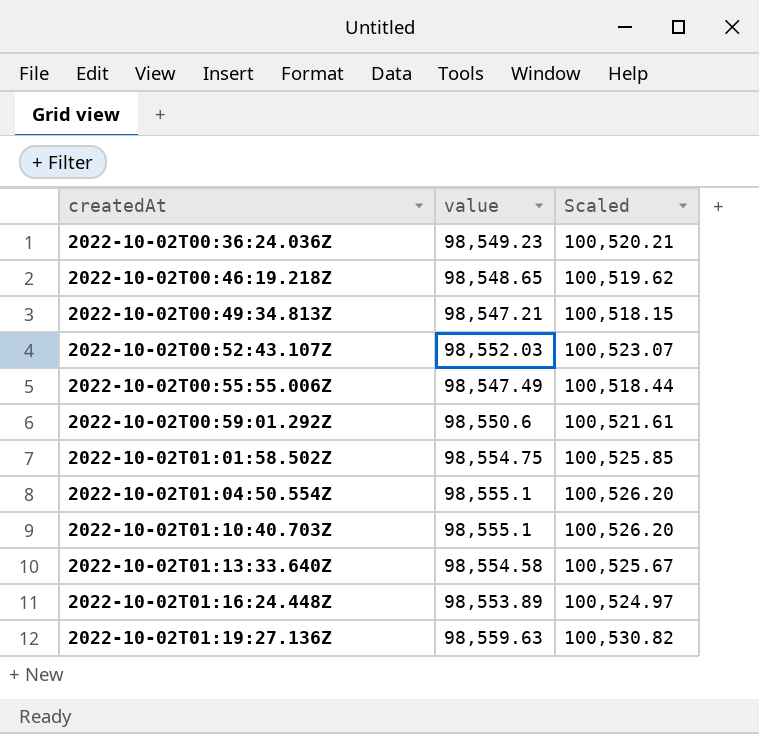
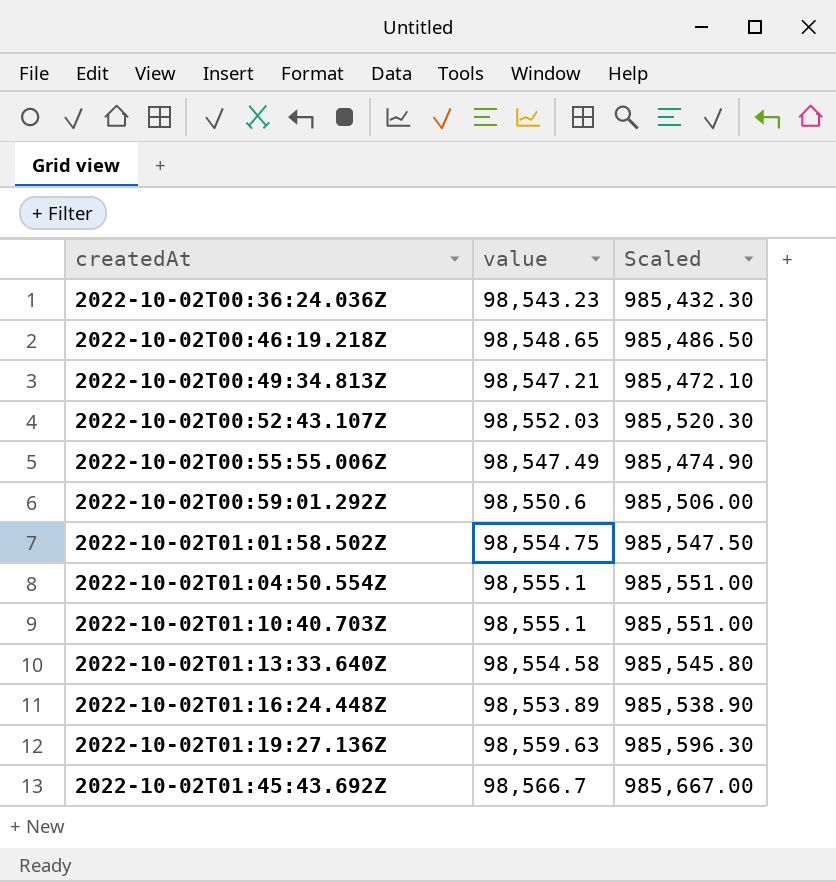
column Scaled | formula: [value] * 1.02 -> [value] * 10
2022-10-02T00:36:24.036Z | value: 98,549.23 -> 98,543.23
row 2022-10-02T01:45:43.692Z: none -> 98,566.7 | 985,667.00

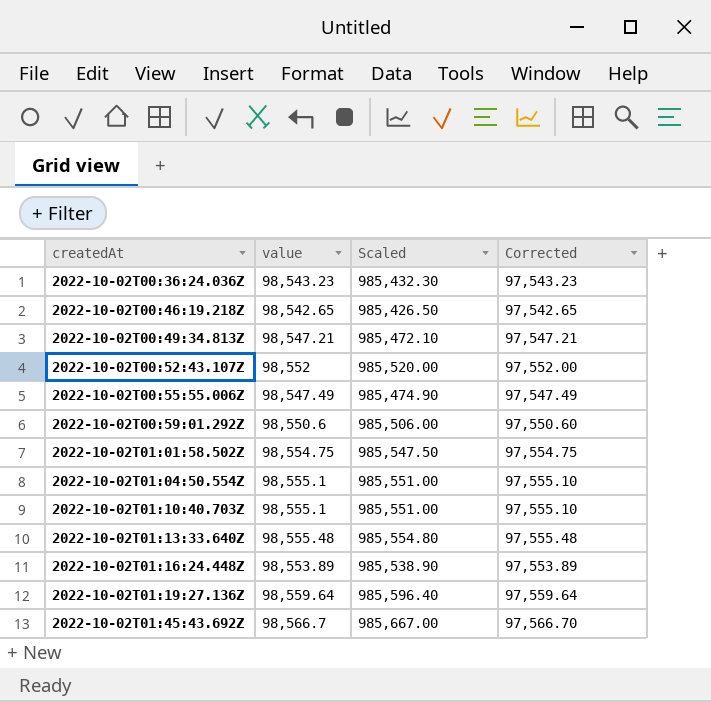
column Corrected | formula: none -> [value] - 1000
2022-10-02T00:46:19.218Z | value: 98,548.65 -> 98,542.65
2022-10-02T00:46:19.218Z | Scaled: 985,486.50 -> 985,426.50
2022-10-02T00:52:43.107Z | value: 98,552.03 -> 98,552
2022-10-02T00:52:43.107Z | Scaled: 985,520.30 -> 985,520.00
2022-10-02T01:13:33.640Z | value: 98,554.58 -> 98,555.48
2022-10-02T01:13:33.640Z | Scaled: 985,545.80 -> 985,554.80
2022-10-02T01:19:27.136Z | value: 98,559.63 -> 98,559.64
2022-10-02T01:19:27.136Z | Scaled: 985,596.30 -> 985,596.40

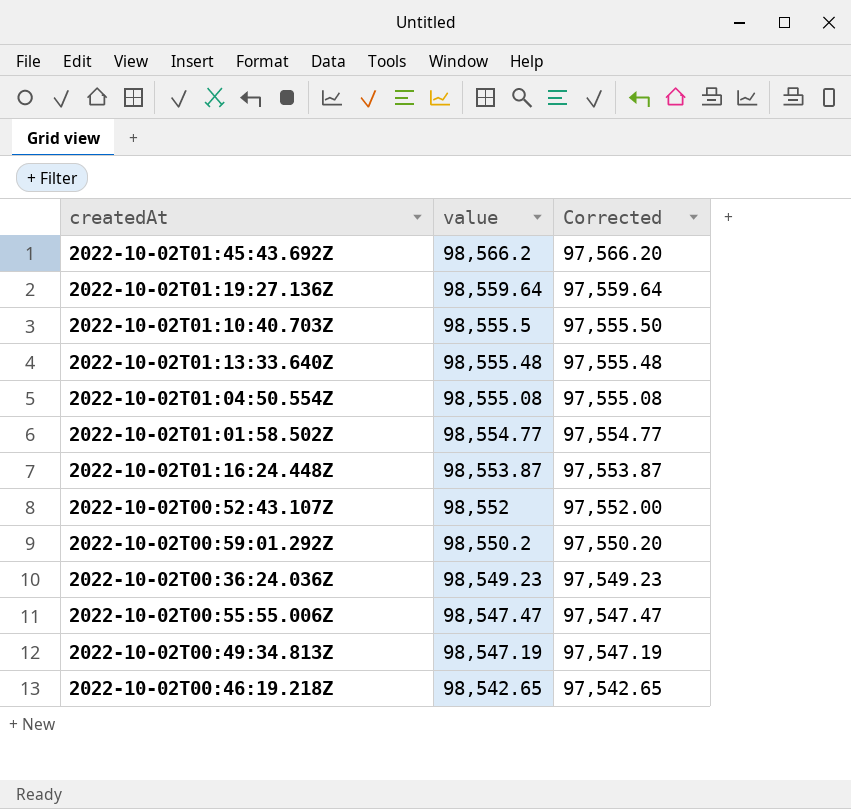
row order: createdAt ascending -> value descending
column Scaled | formula: [value] * 10 -> none
2022-10-02T01:45:43.692Z | value: 98,566.7 -> 98,566.2
2022-10-02T01:45:43.692Z | Corrected: 97,566.70 -> 97,566.20
2022-10-02T01:10:40.703Z | value: 98,555.1 -> 98,555.5
2022-10-02T01:10:40.703Z | Corrected: 97,555.10 -> 97,555.50
2022-10-02T01:04:50.554Z | value: 98,555.1 -> 98,555.08
2022-10-02T01:04:50.554Z | Corrected: 97,555.10 -> 97,555.08
2022-10-02T01:01:58.502Z | value: 98,554.75 -> 98,554.77
2022-10-02T01:01:58.502Z | Corrected: 97,554.75 -> 97,554.77
2022-10-02T01:16:24.448Z | value: 98,553.89 -> 98,553.87
2022-10-02T01:16:24.448Z | Corrected: 97,553.89 -> 97,553.87
2022-10-02T00:59:01.292Z | value: 98,550.6 -> 98,550.2
2022-10-02T00:59:01.292Z | Corrected: 97,550.60 -> 97,550.20
2022-10-02T00:36:24.036Z | value: 98,543.23 -> 98,549.23
2022-10-02T00:36:24.036Z | Corrected: 97,543.23 -> 97,549.23
2022-10-02T00:55:55.006Z | value: 98,547.49 -> 98,547.47
2022-10-02T00:55:55.006Z | Corrected: 97,547.49 -> 97,547.47
2022-10-02T00:49:34.813Z | value: 98,547.21 -> 98,547.19
2022-10-02T00:49:34.813Z | Corrected: 97,547.21 -> 97,547.19

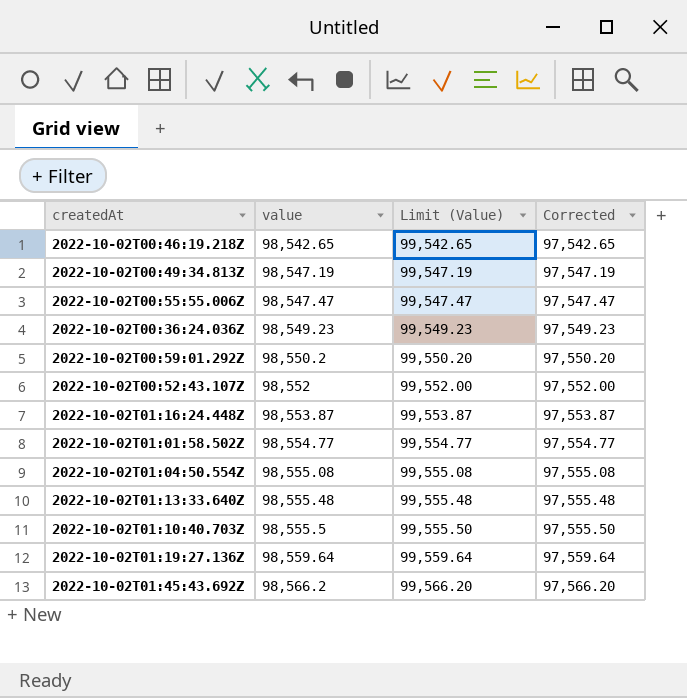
row order: value descending -> value ascending
column Limit (Value) | formula: none -> [value] + 1000

